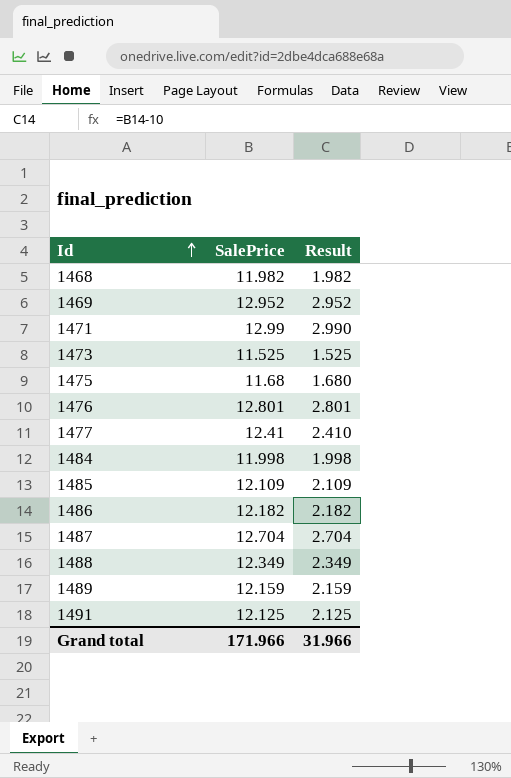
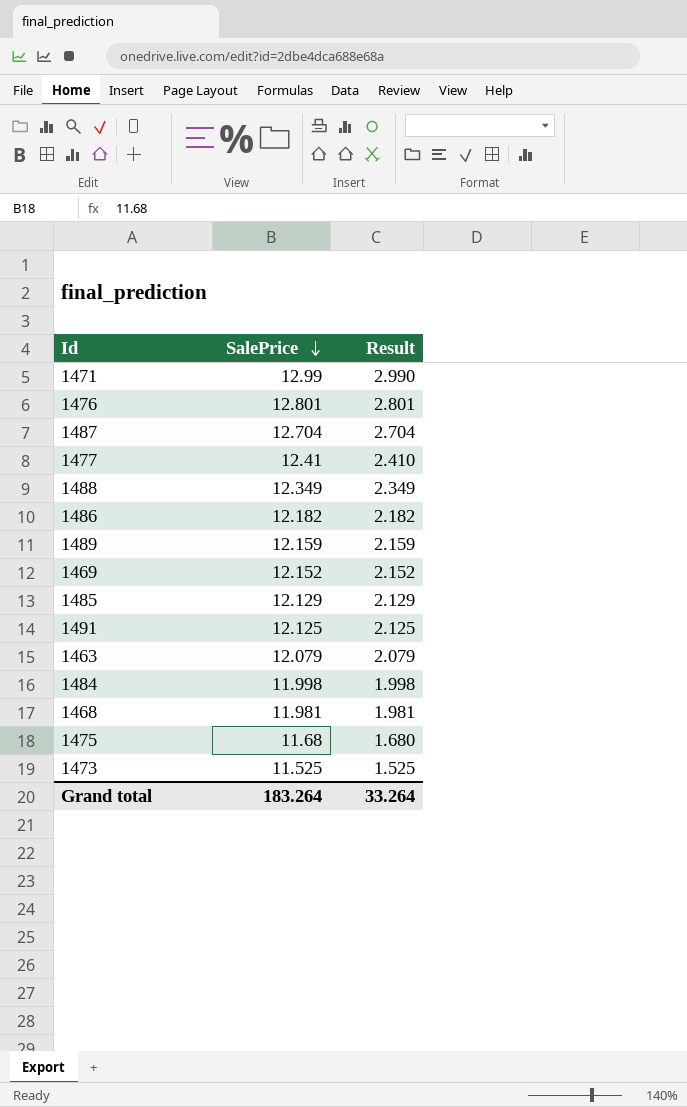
row order: Id ascending -> SalePrice descending
1469 | SalePrice: 12.952 -> 12.152
1469 | Result: 2.952 -> 2.152
1485 | SalePrice: 12.109 -> 12.129
1485 | Result: 2.109 -> 2.129
row 1463: none -> 12.079 | 2.079
1468 | SalePrice: 11.982 -> 11.981
1468 | Result: 1.982 -> 1.981
Grand total | SalePrice: 171.966 -> 183.264
Grand total | Result: 31.966 -> 33.264

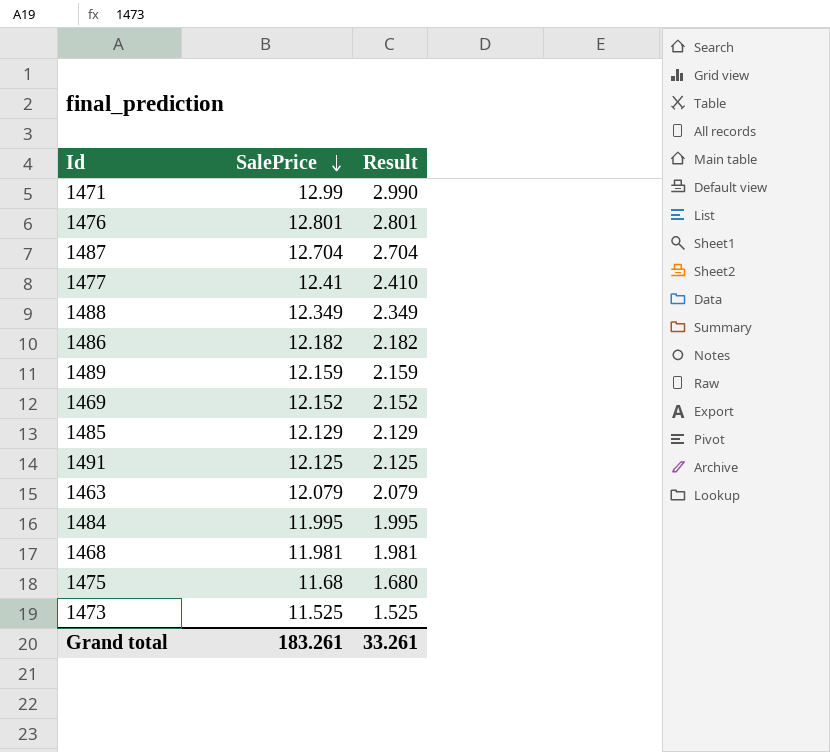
1484 | SalePrice: 11.998 -> 11.995
1484 | Result: 1.998 -> 1.995
Grand total | SalePrice: 183.264 -> 183.261
Grand total | Result: 33.264 -> 33.261

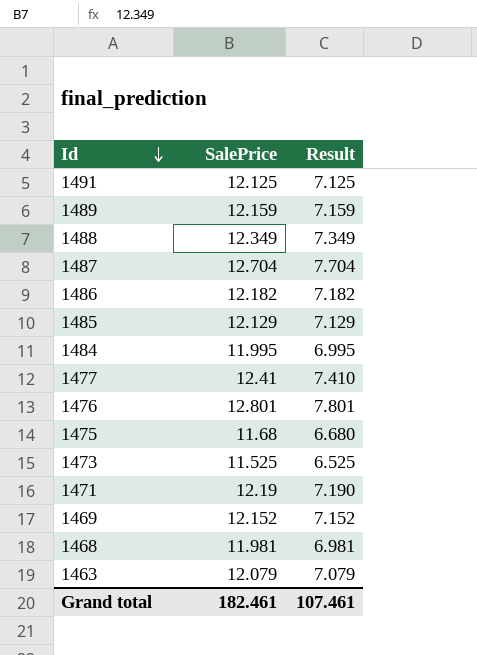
row order: SalePrice descending -> Id descending
column Result | formula: [SalePrice] - 10 -> [SalePrice] - 5
1471 | SalePrice: 12.99 -> 12.19
Grand total | SalePrice: 183.261 -> 182.461
Grand total | Result: 33.261 -> 107.461

